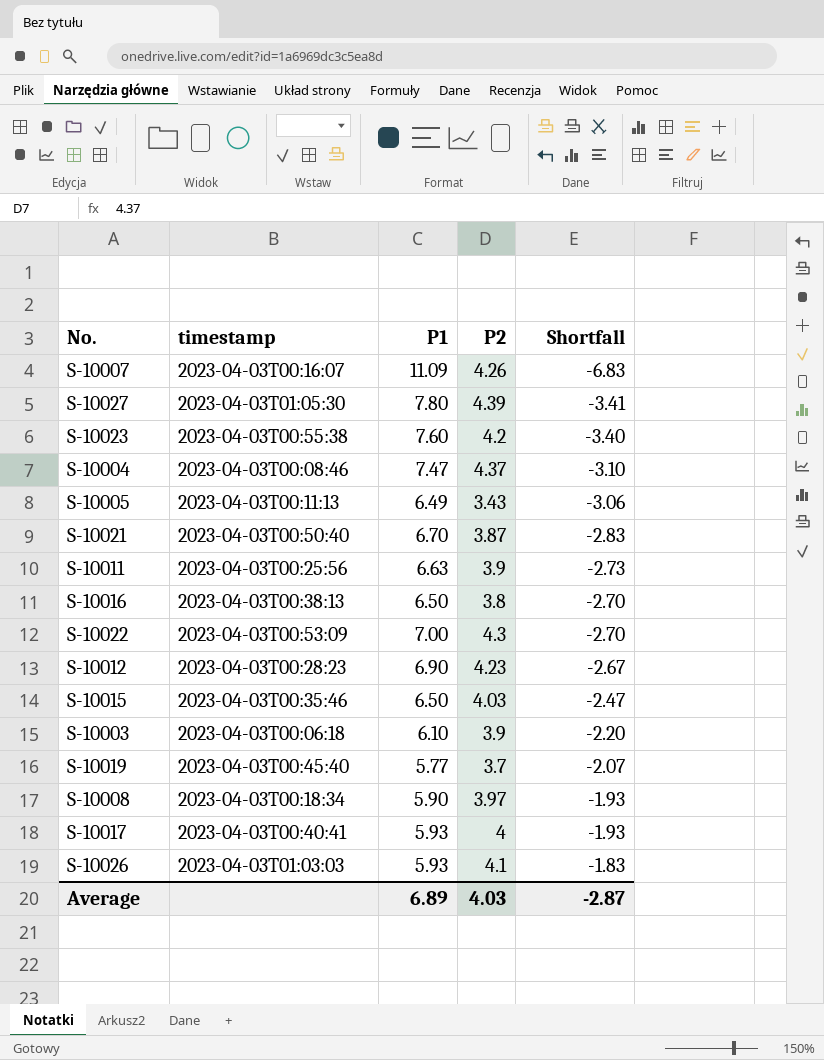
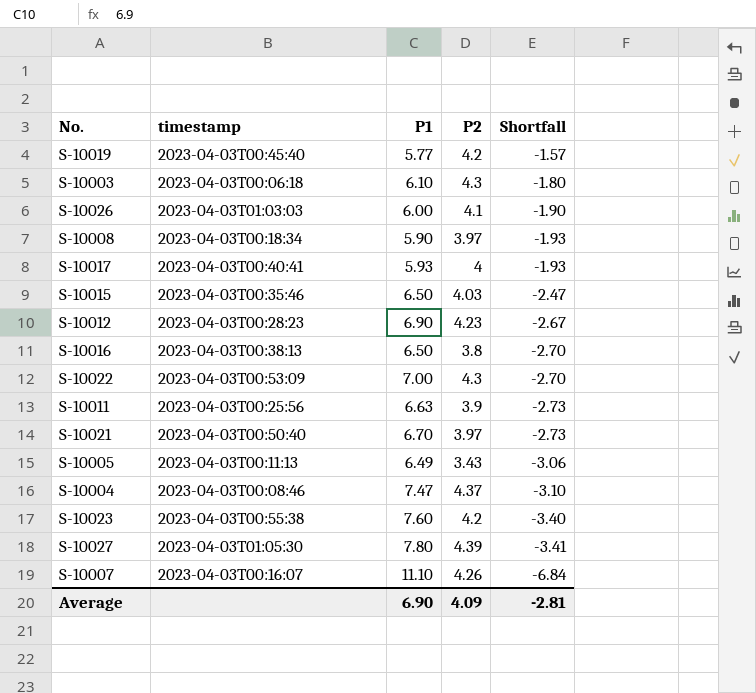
row order: Shortfall ascending -> Shortfall descending
S-10019 | P2: 3.7 -> 4.2
S-10019 | Shortfall: -2.07 -> -1.57
S-10003 | P2: 3.9 -> 4.3
S-10003 | Shortfall: -2.20 -> -1.80
S-10026 | P1: 5.93 -> 6.00
S-10026 | Shortfall: -1.83 -> -1.90
S-10021 | P2: 3.87 -> 3.97
S-10021 | Shortfall: -2.83 -> -2.73
S-10007 | P1: 11.09 -> 11.10
S-10007 | Shortfall: -6.83 -> -6.84
Average | P1: 6.89 -> 6.90
Average | P2: 4.03 -> 4.09
Average | Shortfall: -2.87 -> -2.81

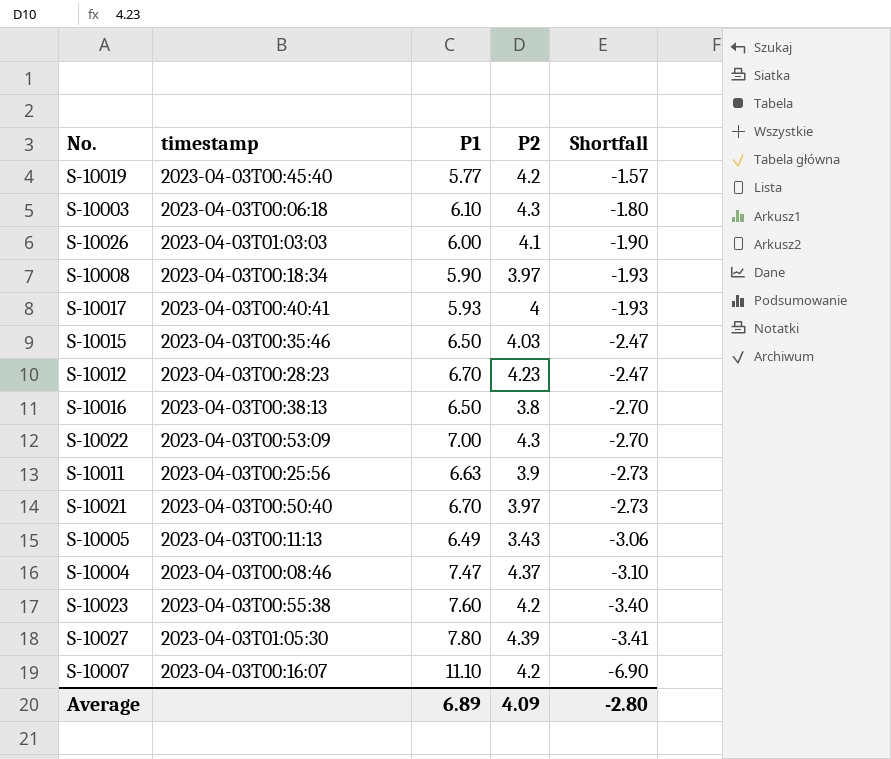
S-10012 | P1: 6.90 -> 6.70
S-10012 | Shortfall: -2.67 -> -2.47
S-10007 | P2: 4.26 -> 4.2
S-10007 | Shortfall: -6.84 -> -6.90
Average | P1: 6.90 -> 6.89
Average | Shortfall: -2.81 -> -2.80

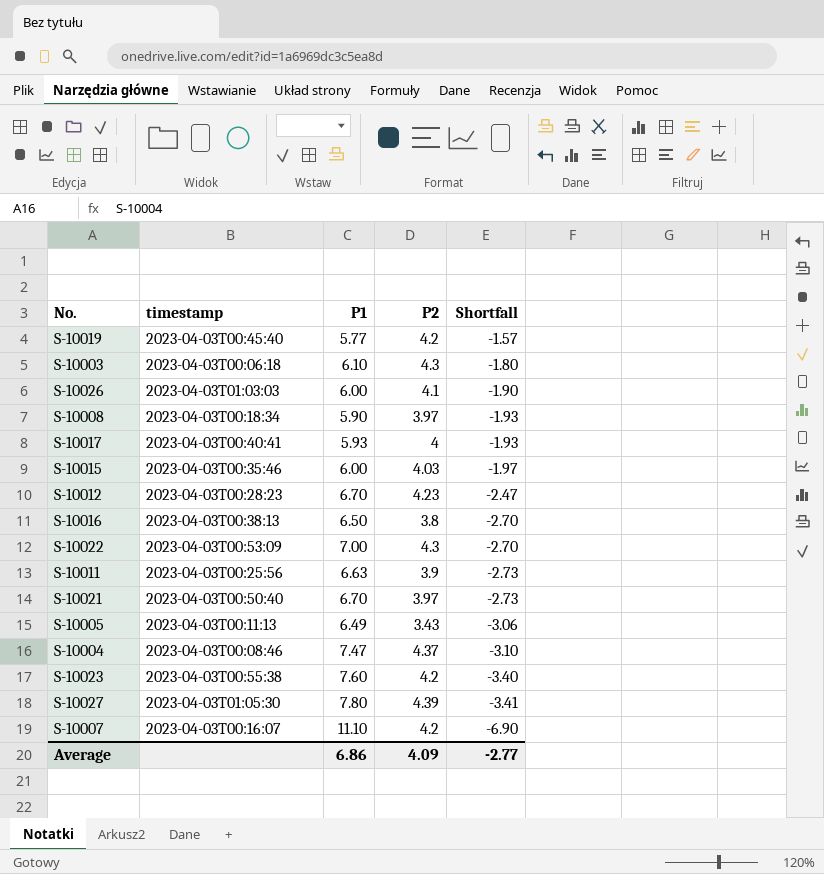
S-10015 | P1: 6.50 -> 6.00
S-10015 | Shortfall: -2.47 -> -1.97
Average | P1: 6.89 -> 6.86
Average | Shortfall: -2.80 -> -2.77

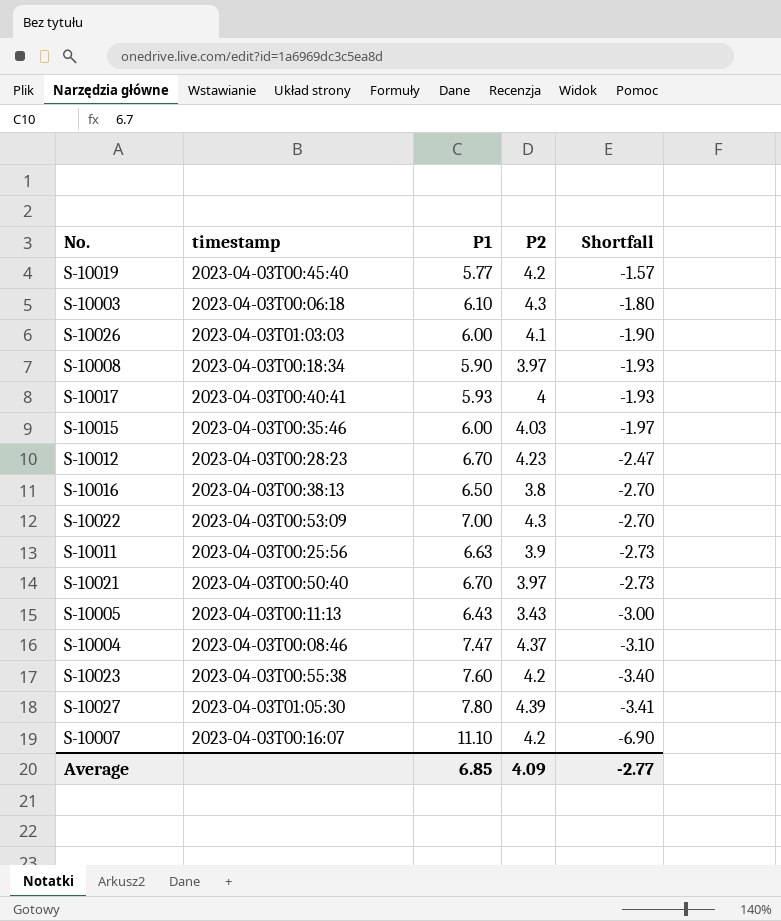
S-10005 | P1: 6.49 -> 6.43
S-10005 | Shortfall: -3.06 -> -3.00
Average | P1: 6.86 -> 6.85

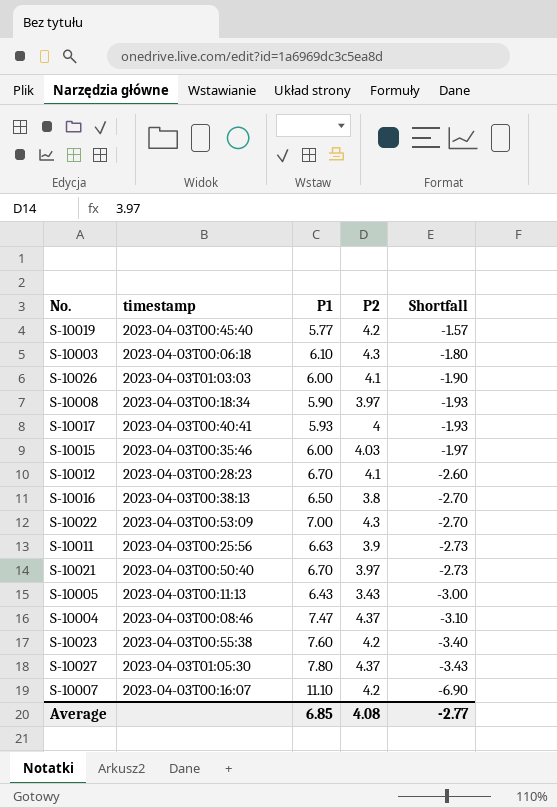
S-10012 | P2: 4.23 -> 4.1
S-10012 | Shortfall: -2.47 -> -2.60
S-10027 | P2: 4.39 -> 4.37
S-10027 | Shortfall: -3.41 -> -3.43
Average | P2: 4.09 -> 4.08

